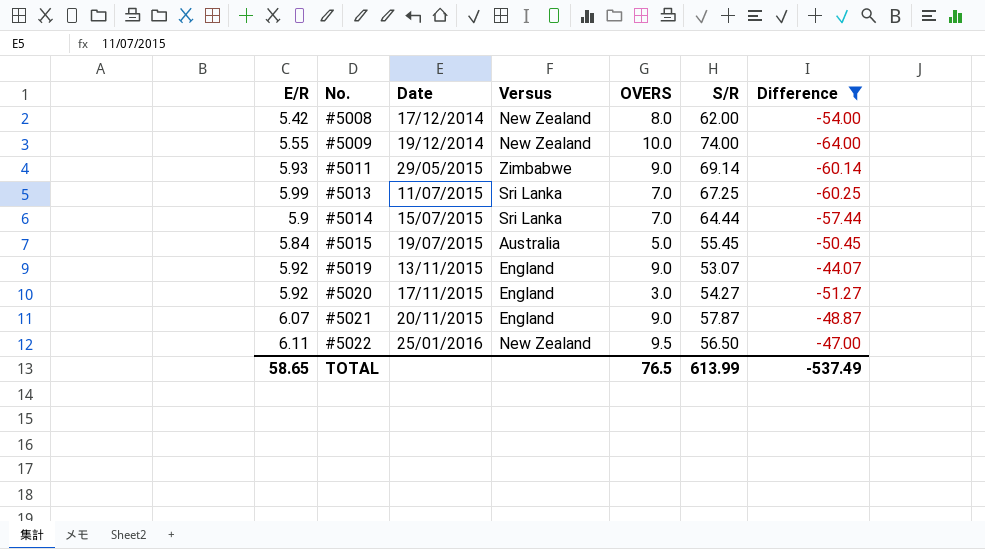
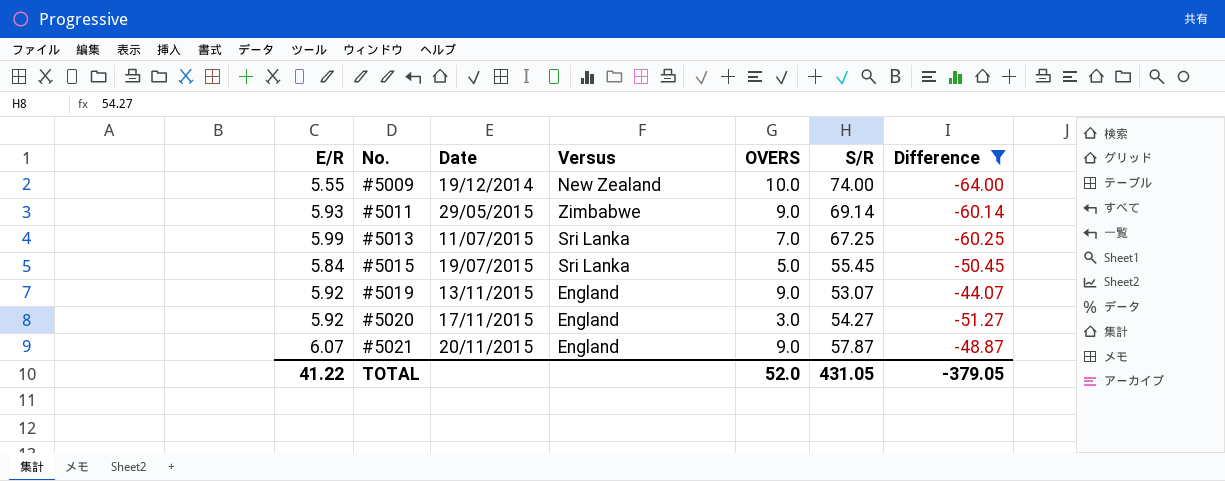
row #5008: 5.42 | 17/12/2014 | New Zealand | 8.0 | 62.00 | -54.00 -> none
row #5014: 5.9 | 15/07/2015 | Sri Lanka | 7.0 | 64.44 | -57.44 -> none
row #5022: 6.11 | 25/01/2016 | New Zealand | 9.5 | 56.50 | -47.00 -> none
#5015 | Versus: Australia -> Sri Lanka
TOTAL | E/R: 58.65 -> 41.22
TOTAL | OVERS: 76.5 -> 52.0
TOTAL | S/R: 613.99 -> 431.05
TOTAL | Difference: -537.49 -> -379.05

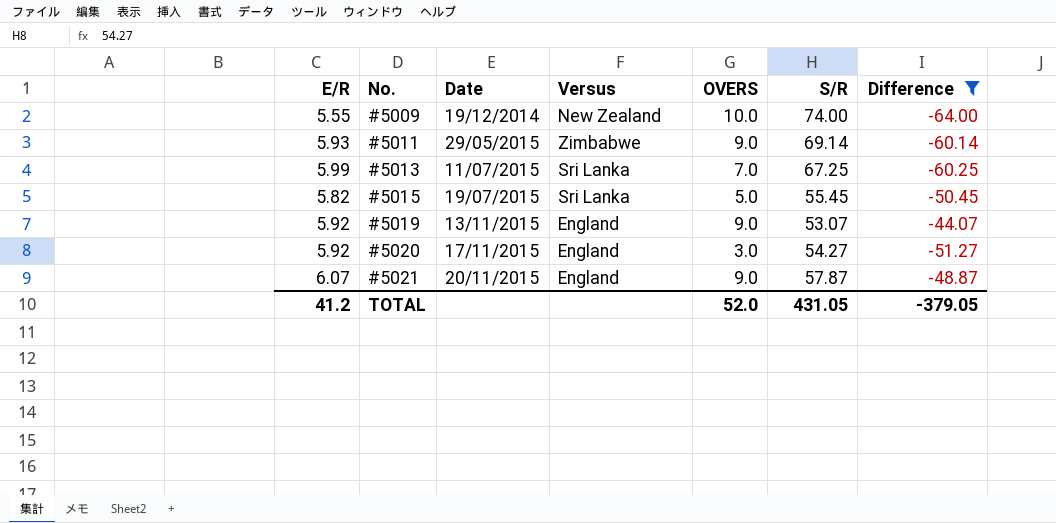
#5015 | E/R: 5.84 -> 5.82
TOTAL | E/R: 41.22 -> 41.2

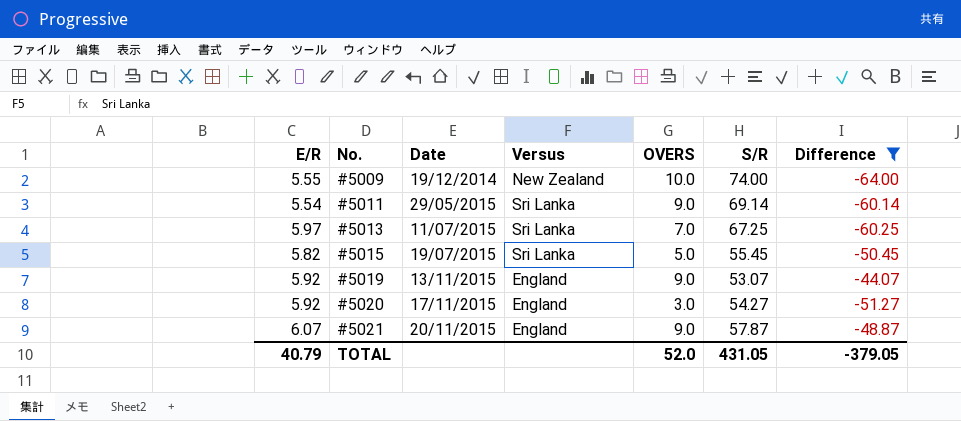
#5011 | E/R: 5.93 -> 5.54
#5011 | Versus: Zimbabwe -> Sri Lanka
#5013 | E/R: 5.99 -> 5.97
TOTAL | E/R: 41.2 -> 40.79

